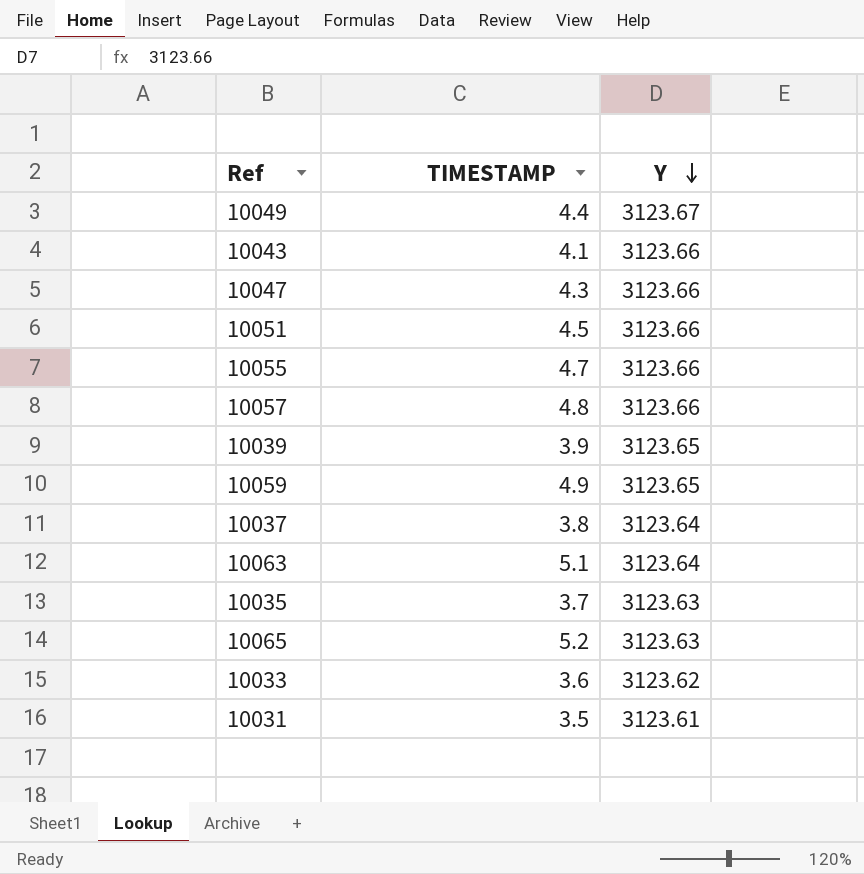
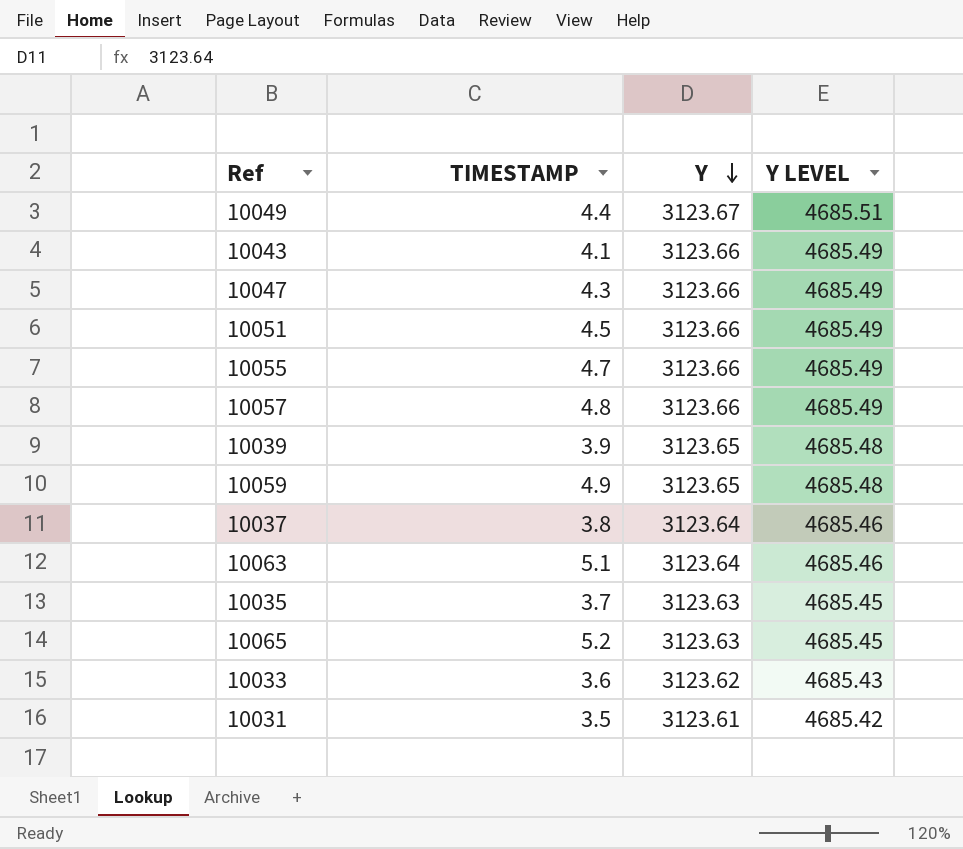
column Y LEVEL | formula: none -> [Y] * 1.5

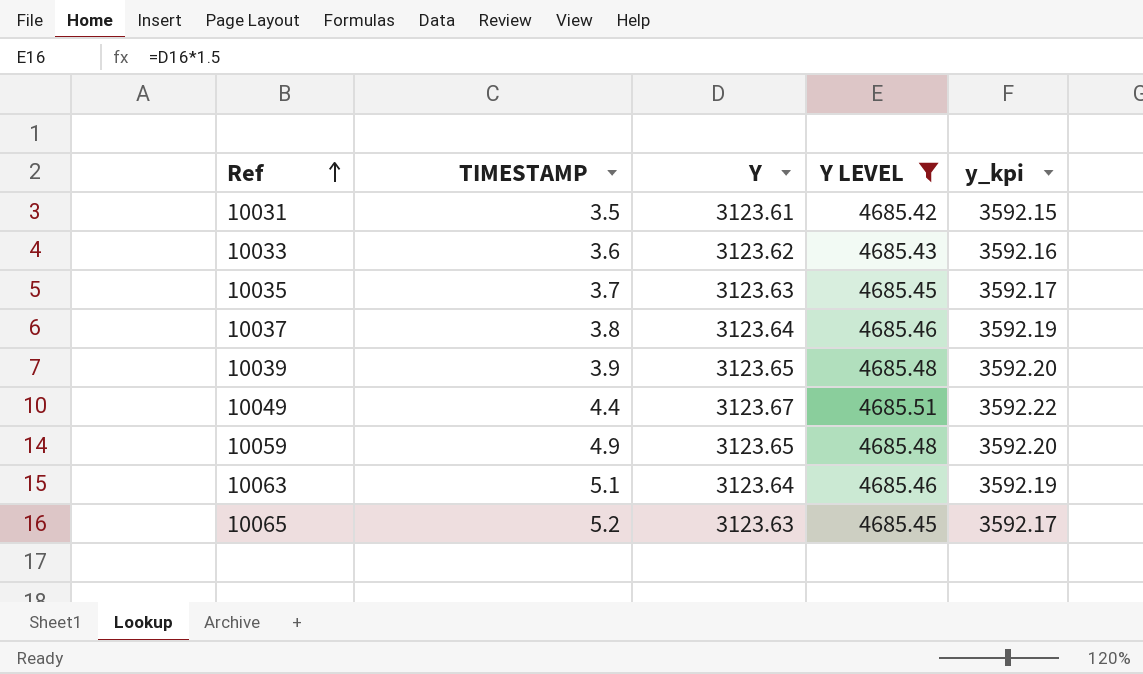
filter: none -> Y LEVEL != 4685.49
row order: Y descending -> Ref ascending
column y_kpi | formula: none -> [Y] * 1.15

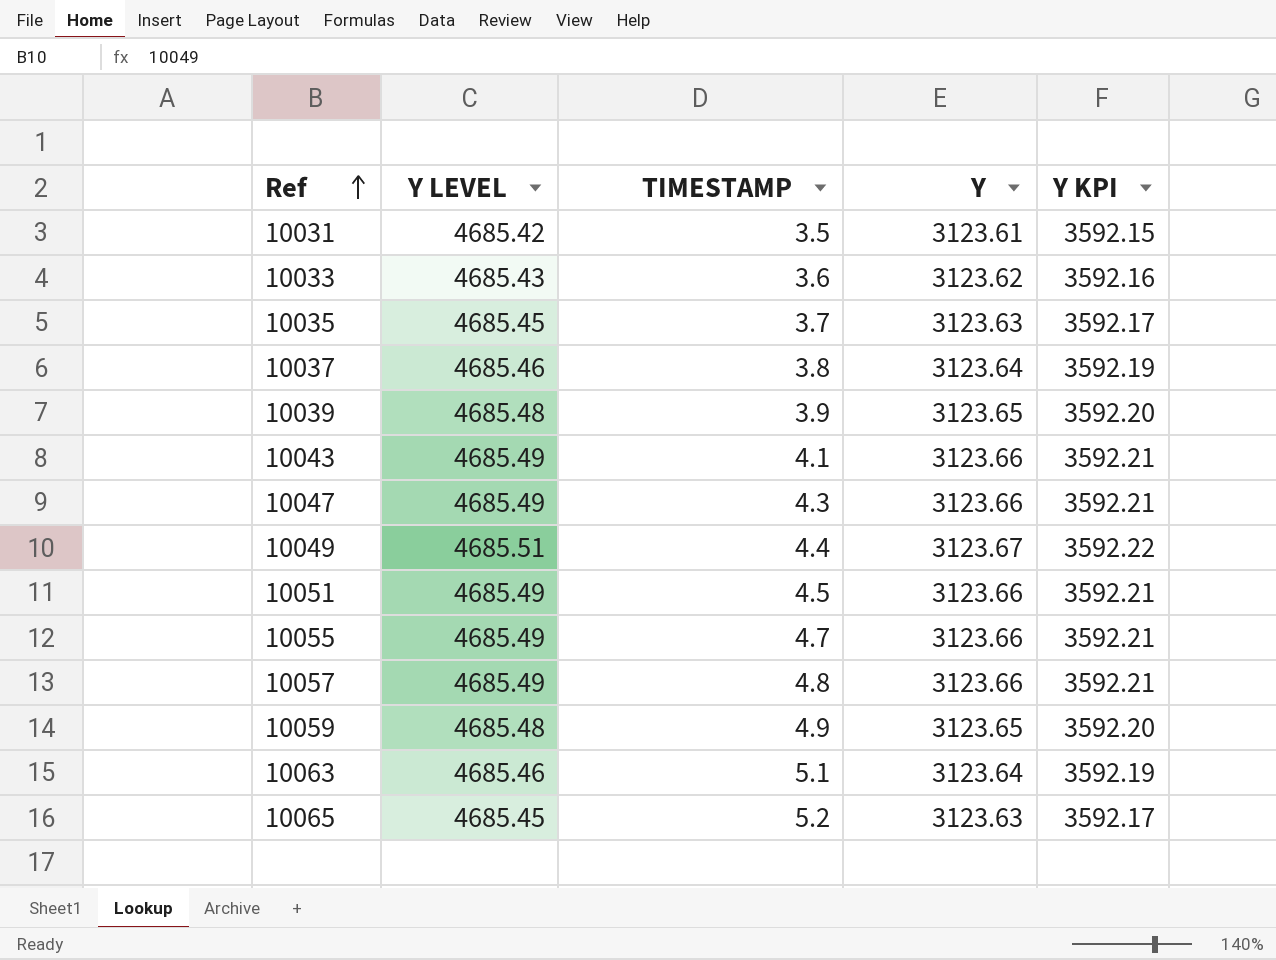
filter: Y LEVEL != 4685.49 -> none
column Y LEVEL | position: 4 -> 2
column name: y_kpi -> Y KPI

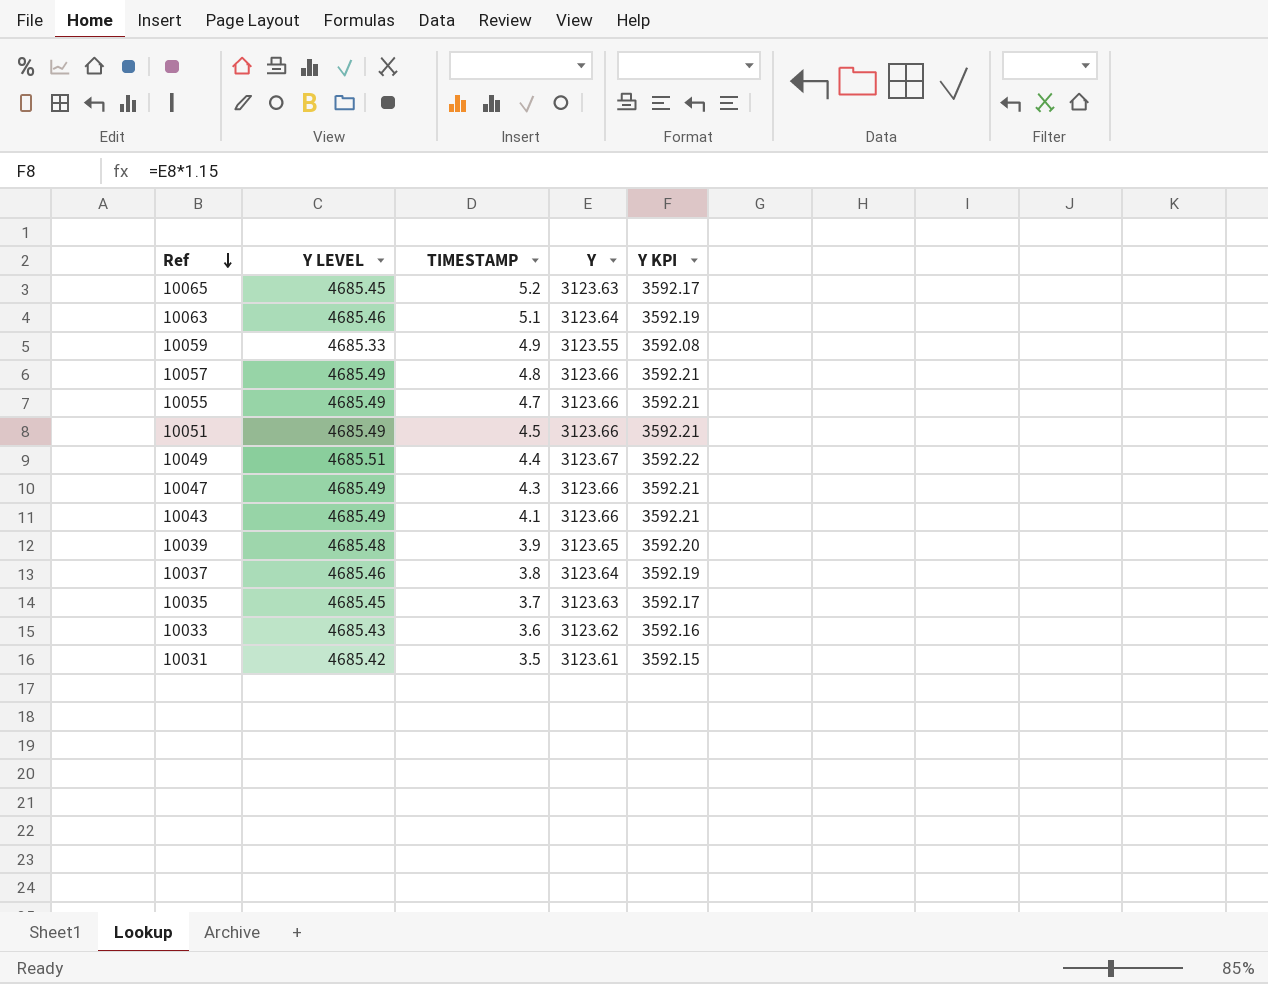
row order: Ref ascending -> Ref descending
10059 | Y LEVEL: 4685.48 -> 4685.33
10059 | Y: 3123.65 -> 3123.55
10059 | Y KPI: 3592.20 -> 3592.08

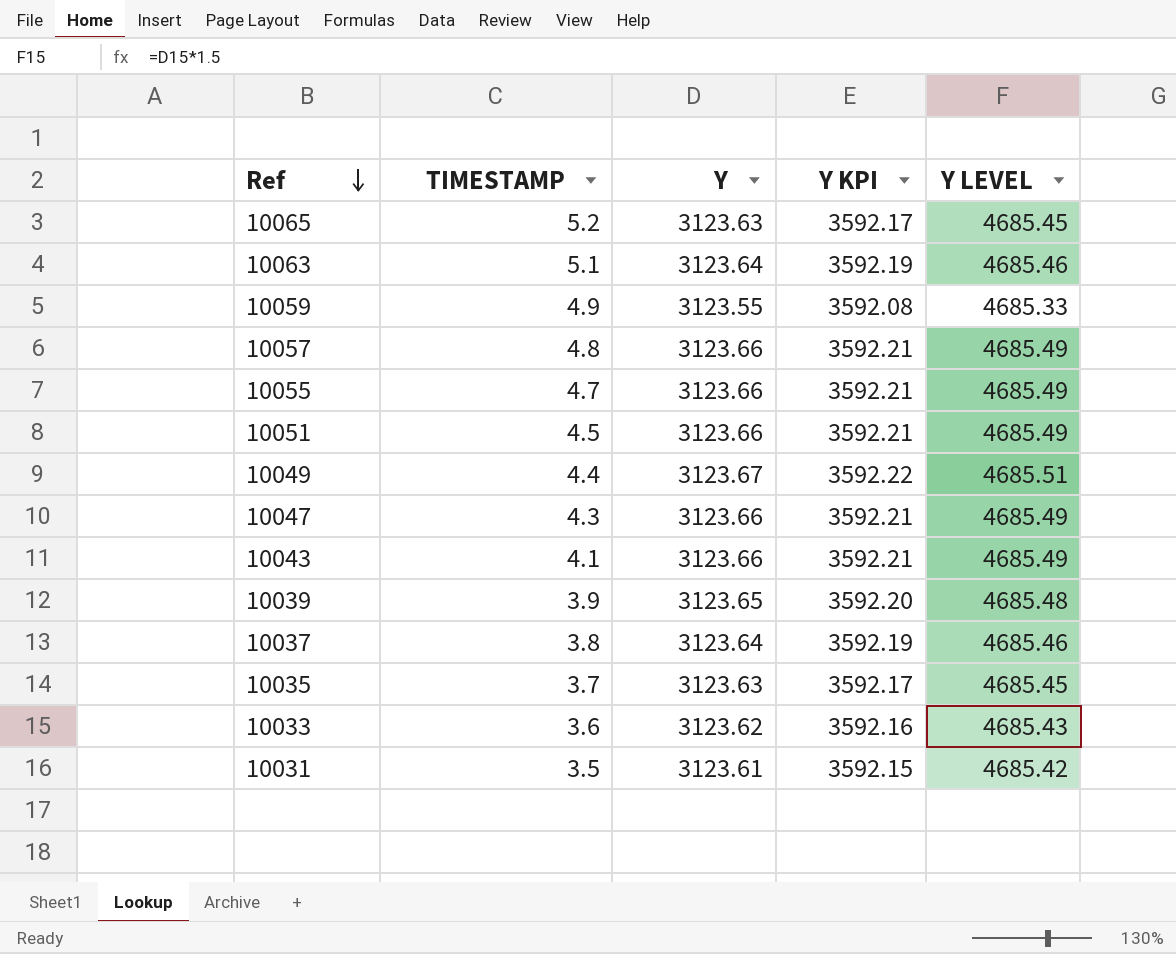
column Y LEVEL | position: 2 -> 5

